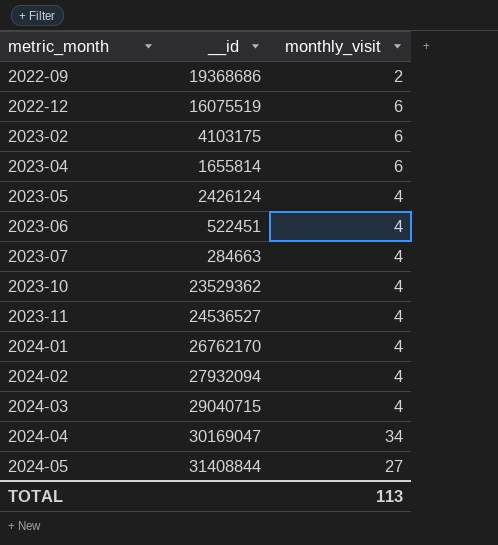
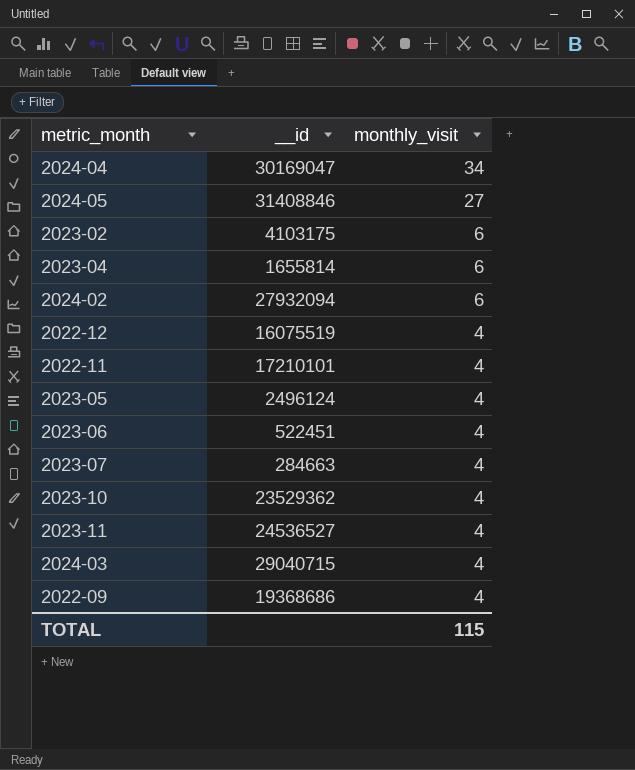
row order: metric_month ascending -> monthly_visit descending
row 2024-01: 26762170 | 4 -> none
2024-05 | __id: 31408844 -> 31408846
2024-02 | monthly_visit: 4 -> 6
2022-12 | monthly_visit: 6 -> 4
row 2022-11: none -> 17210101 | 4
2023-05 | __id: 2426124 -> 2496124
2022-09 | monthly_visit: 2 -> 4
TOTAL | monthly_visit: 113 -> 115

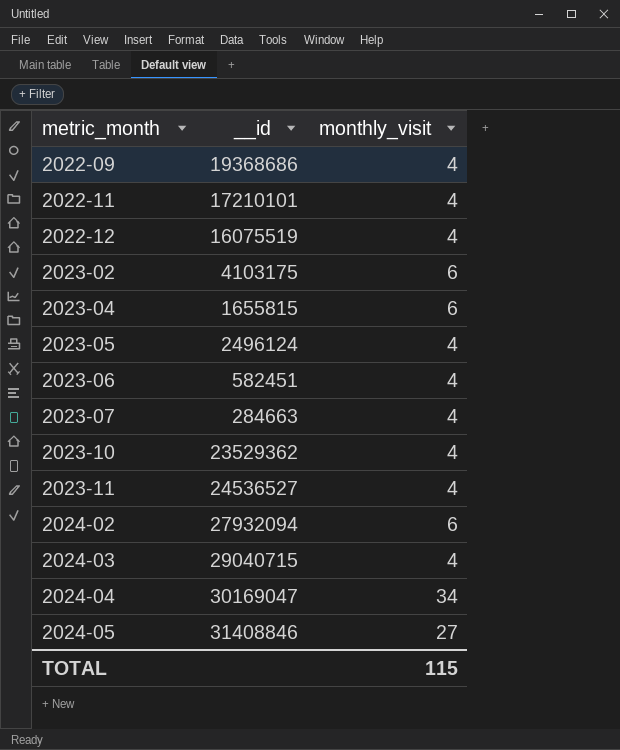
row order: monthly_visit descending -> metric_month ascending
2023-04 | __id: 1655814 -> 1655815
2023-06 | __id: 522451 -> 582451

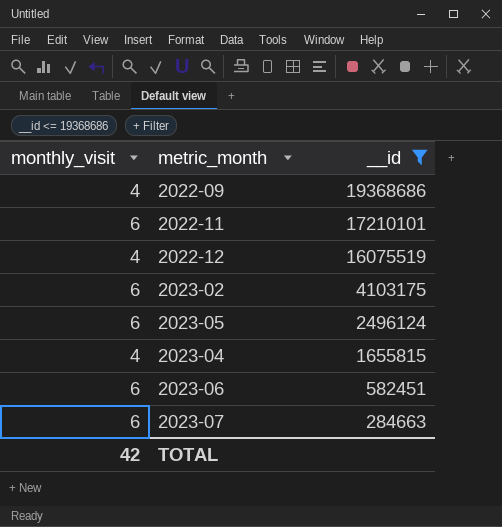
filter: none -> __id <= 19368686
row order: metric_month ascending -> __id descending
column monthly_visit | position: 3 -> 1
2022-11 | monthly_visit: 4 -> 6
2023-05 | monthly_visit: 4 -> 6
2023-04 | monthly_visit: 6 -> 4
2023-06 | monthly_visit: 4 -> 6
2023-07 | monthly_visit: 4 -> 6
TOTAL | monthly_visit: 115 -> 42

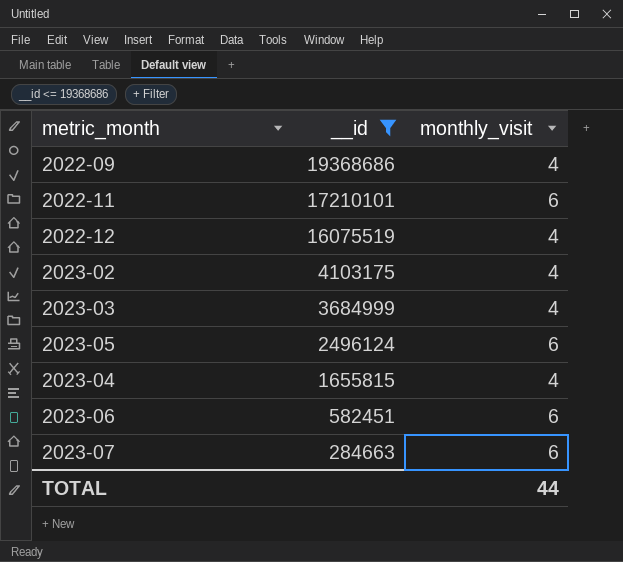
column monthly_visit | position: 1 -> 3
2023-02 | monthly_visit: 6 -> 4
row 2023-03: none -> 3684999 | 4
TOTAL | monthly_visit: 42 -> 44

